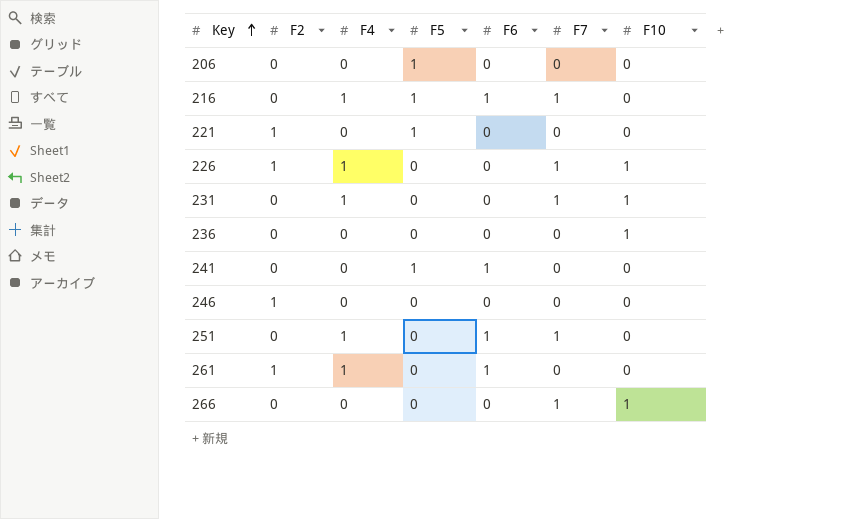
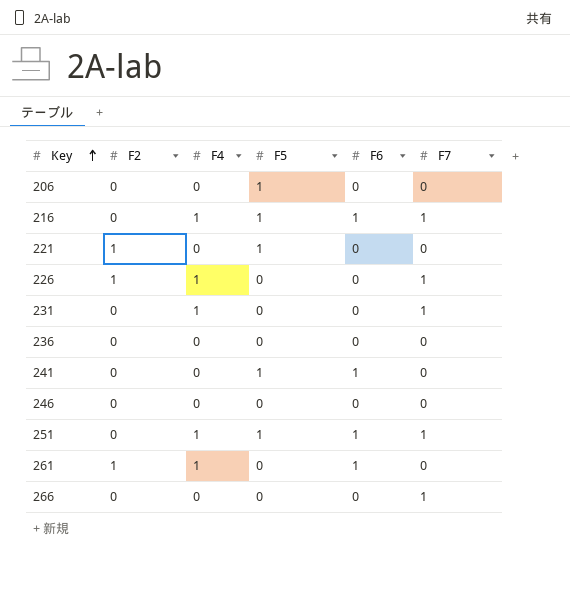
column F10 | position: 7 -> none
246 | F2: 1 -> 0
251 | F5: 0 -> 1

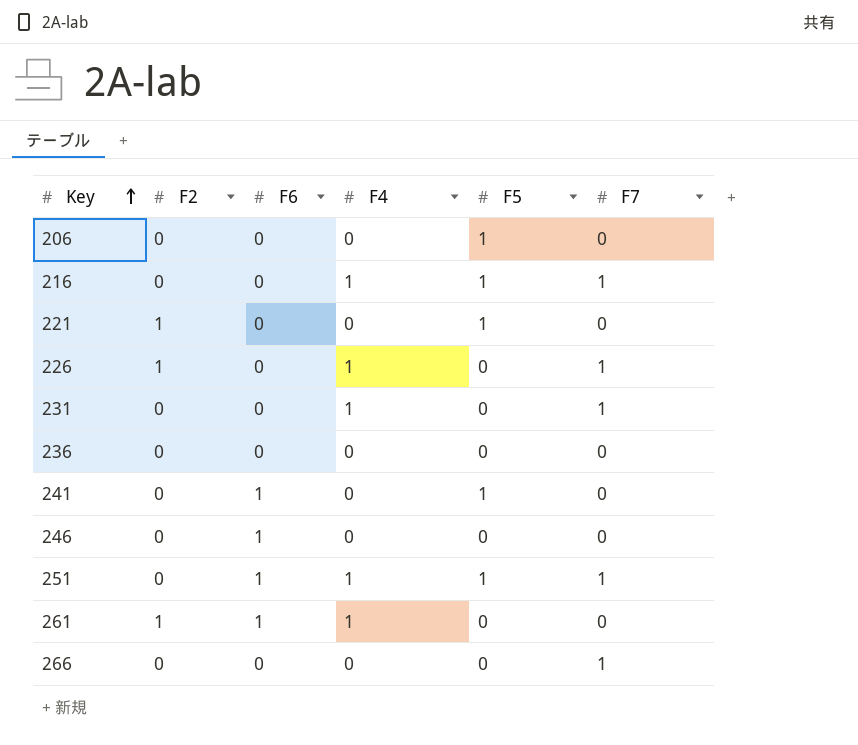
column F6 | position: 5 -> 3
216 | F6: 1 -> 0
246 | F6: 0 -> 1

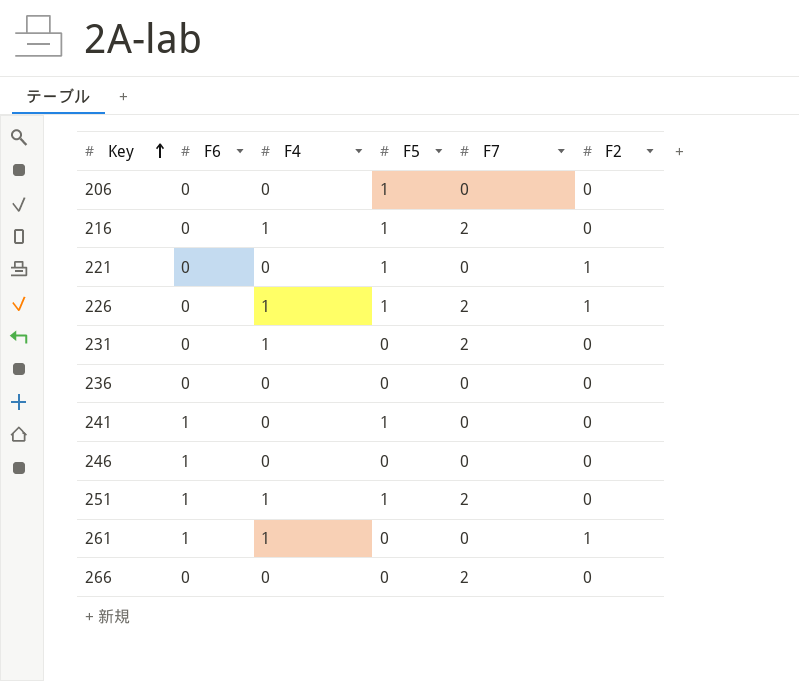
column F2 | position: 2 -> 6
216 | F7: 1 -> 2
226 | F5: 0 -> 1
226 | F7: 1 -> 2
231 | F7: 1 -> 2
251 | F7: 1 -> 2
266 | F7: 1 -> 2

